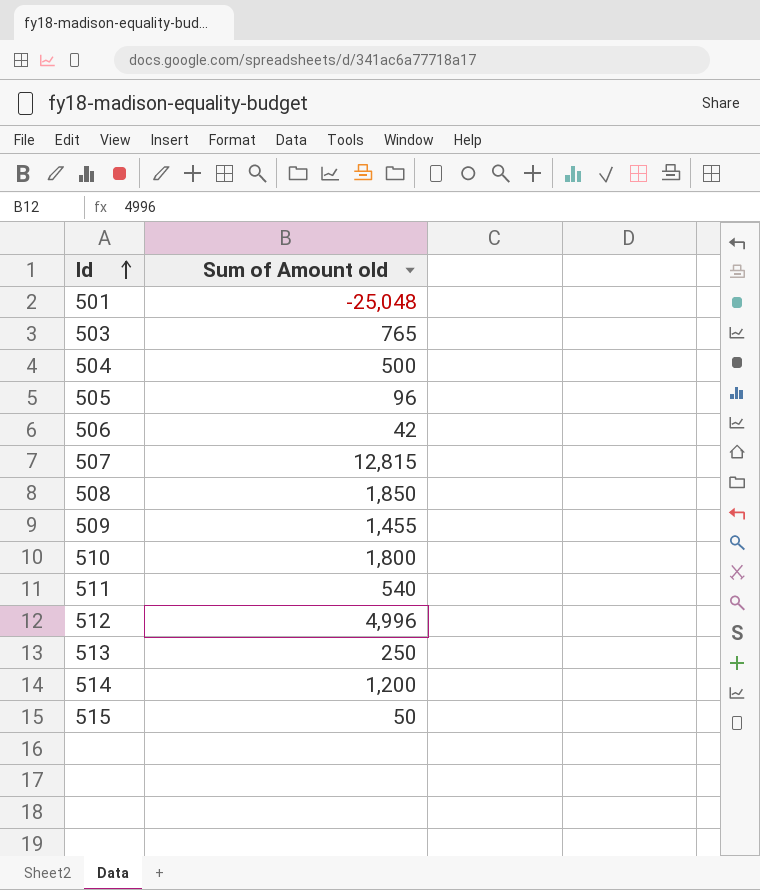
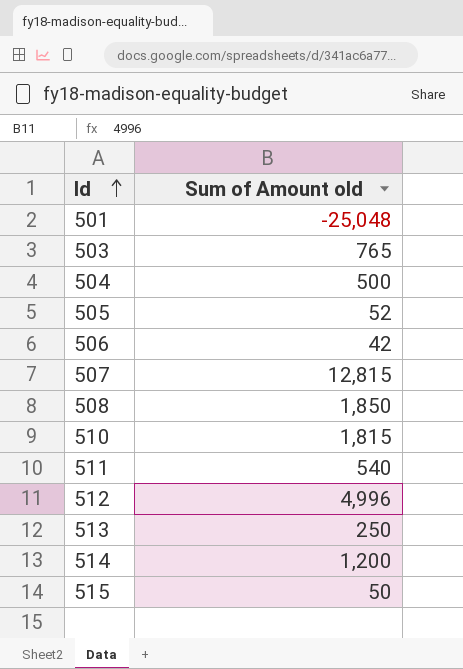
row 509: 1,455 -> none
505 | Sum of Amount old: 96 -> 52
510 | Sum of Amount old: 1,800 -> 1,815

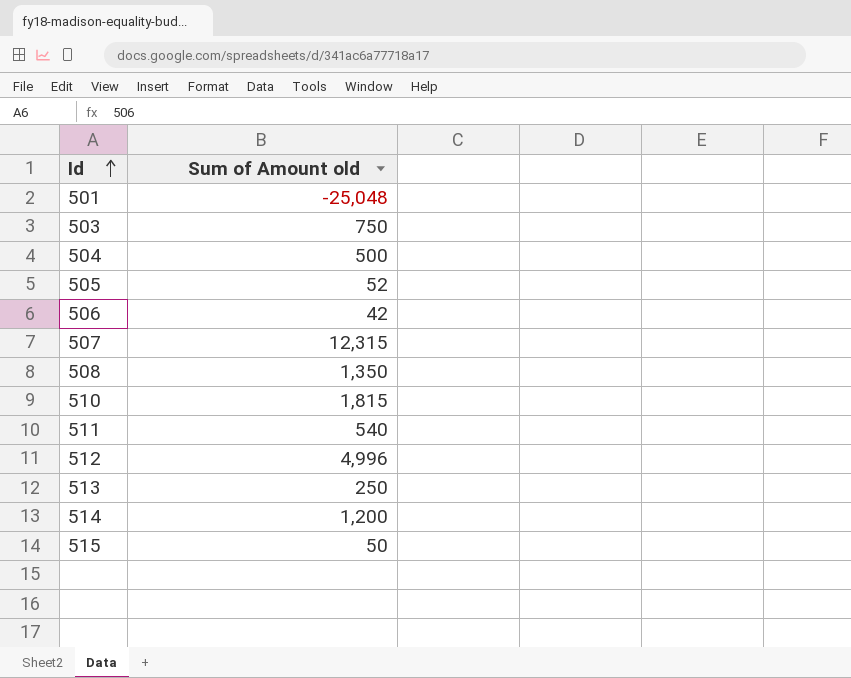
503 | Sum of Amount old: 765 -> 750
507 | Sum of Amount old: 12,815 -> 12,315
508 | Sum of Amount old: 1,850 -> 1,350

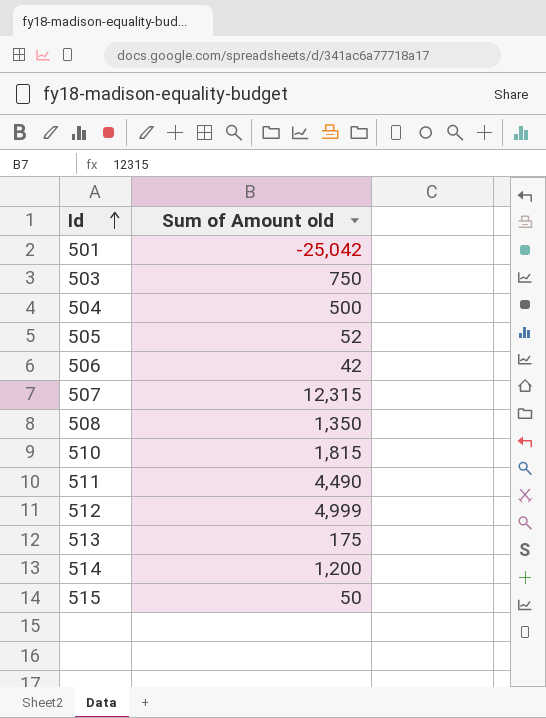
501 | Sum of Amount old: -25,048 -> -25,042
511 | Sum of Amount old: 540 -> 4,490
512 | Sum of Amount old: 4,996 -> 4,999
513 | Sum of Amount old: 250 -> 175

